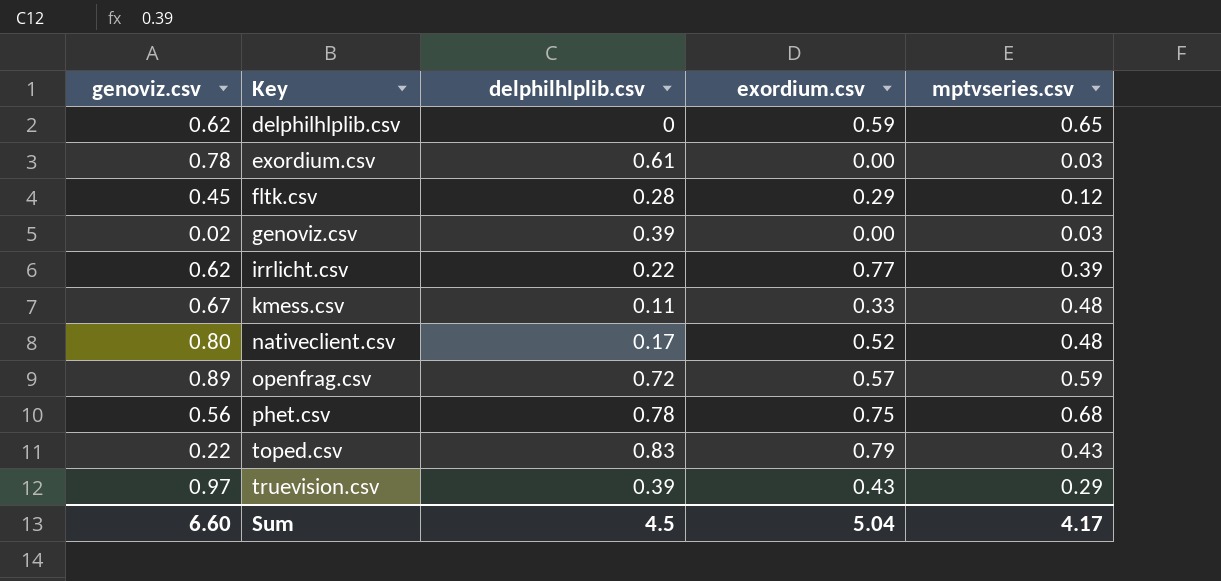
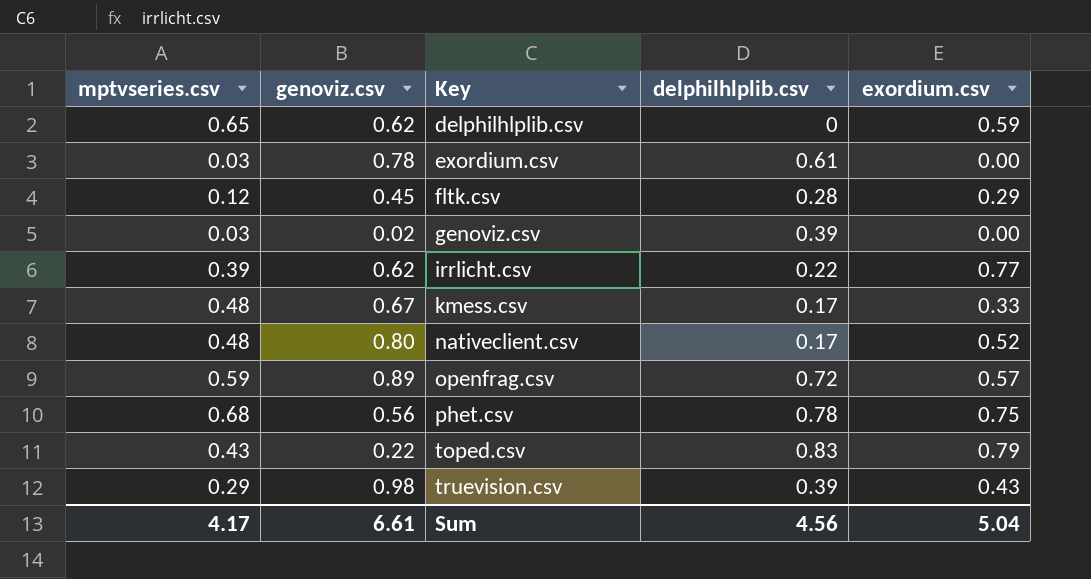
column mptvseries.csv | position: 5 -> 1
kmess.csv | delphilhlplib.csv: 0.11 -> 0.17
truevision.csv | genoviz.csv: 0.97 -> 0.98
Sum | genoviz.csv: 6.60 -> 6.61
Sum | delphilhlplib.csv: 4.5 -> 4.56

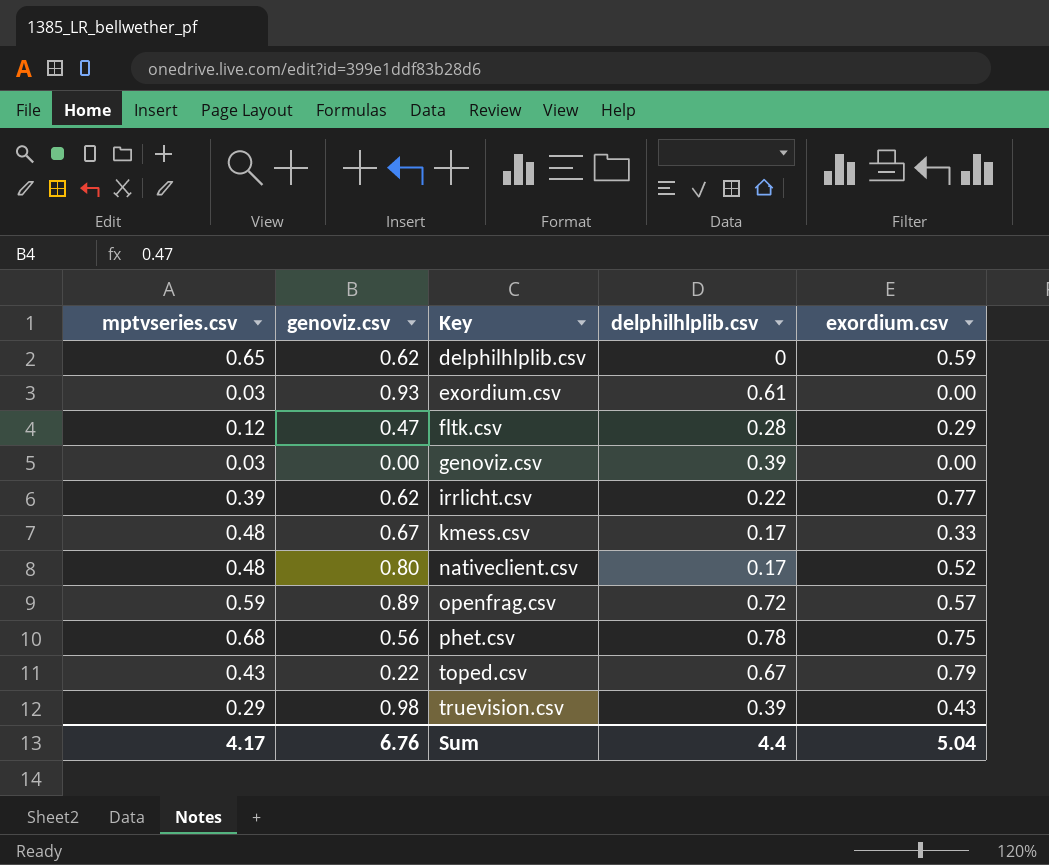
exordium.csv | genoviz.csv: 0.78 -> 0.93
fltk.csv | genoviz.csv: 0.45 -> 0.47
genoviz.csv | genoviz.csv: 0.02 -> 0.00
toped.csv | delphilhlplib.csv: 0.83 -> 0.67
Sum | genoviz.csv: 6.61 -> 6.76
Sum | delphilhlplib.csv: 4.56 -> 4.4

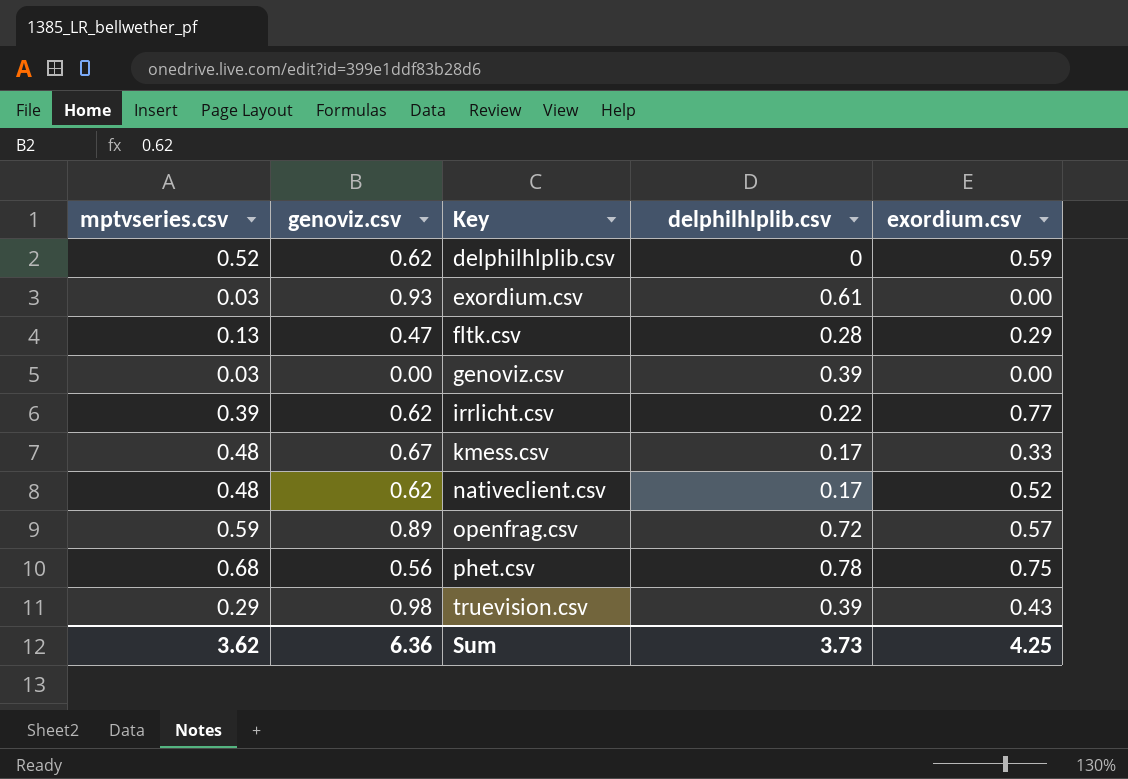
row toped.csv: 0.43 | 0.22 | 0.67 | 0.79 -> none
delphilhlplib.csv | mptvseries.csv: 0.65 -> 0.52
fltk.csv | mptvseries.csv: 0.12 -> 0.13
nativeclient.csv | genoviz.csv: 0.80 -> 0.62
Sum | mptvseries.csv: 4.17 -> 3.62
Sum | genoviz.csv: 6.76 -> 6.36
Sum | delphilhlplib.csv: 4.4 -> 3.73
Sum | exordium.csv: 5.04 -> 4.25

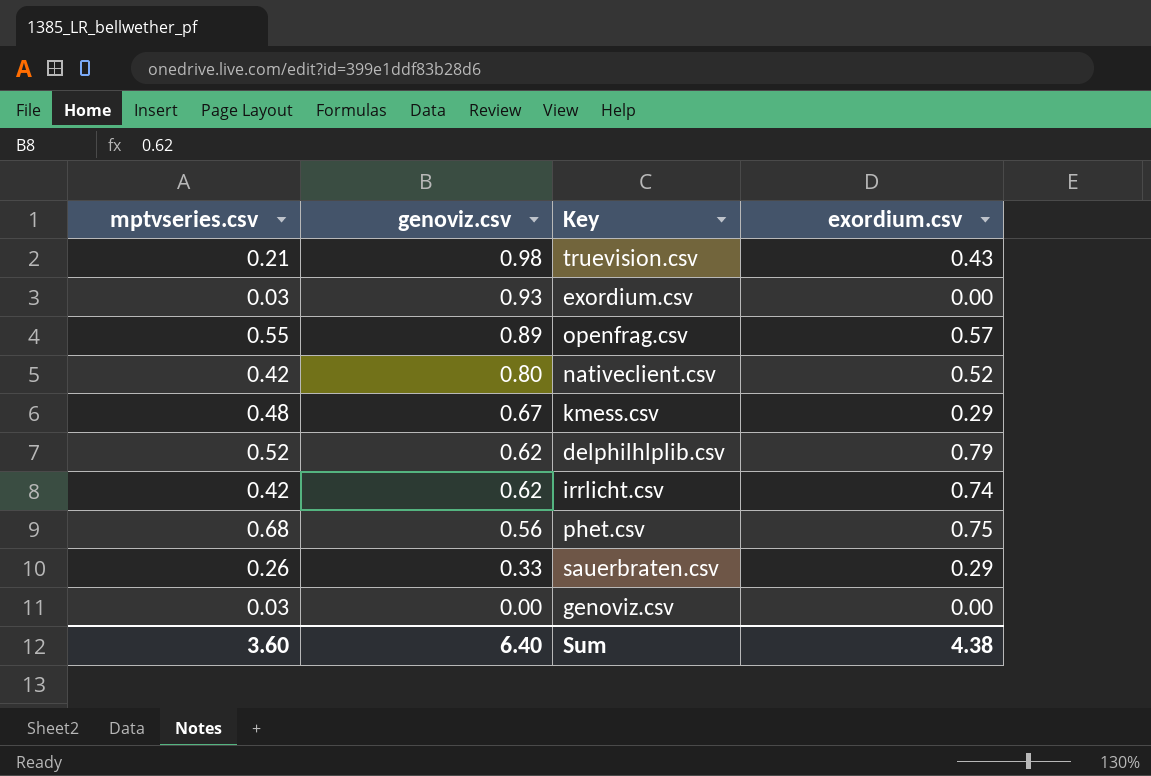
row order: Key ascending -> genoviz.csv descending
column delphilhlplib.csv | position: 4 -> none
row fltk.csv: 0.13 | 0.47 | 0.28 | 0.29 -> none
truevision.csv | mptvseries.csv: 0.29 -> 0.21
openfrag.csv | mptvseries.csv: 0.59 -> 0.55
nativeclient.csv | mptvseries.csv: 0.48 -> 0.42
nativeclient.csv | genoviz.csv: 0.62 -> 0.80
kmess.csv | exordium.csv: 0.33 -> 0.29
delphilhlplib.csv | exordium.csv: 0.59 -> 0.79
irrlicht.csv | mptvseries.csv: 0.39 -> 0.42
irrlicht.csv | exordium.csv: 0.77 -> 0.74
row sauerbraten.csv: none -> 0.26 | 0.33 | 0.29
Sum | mptvseries.csv: 3.62 -> 3.60
Sum | genoviz.csv: 6.36 -> 6.40
Sum | exordium.csv: 4.25 -> 4.38

